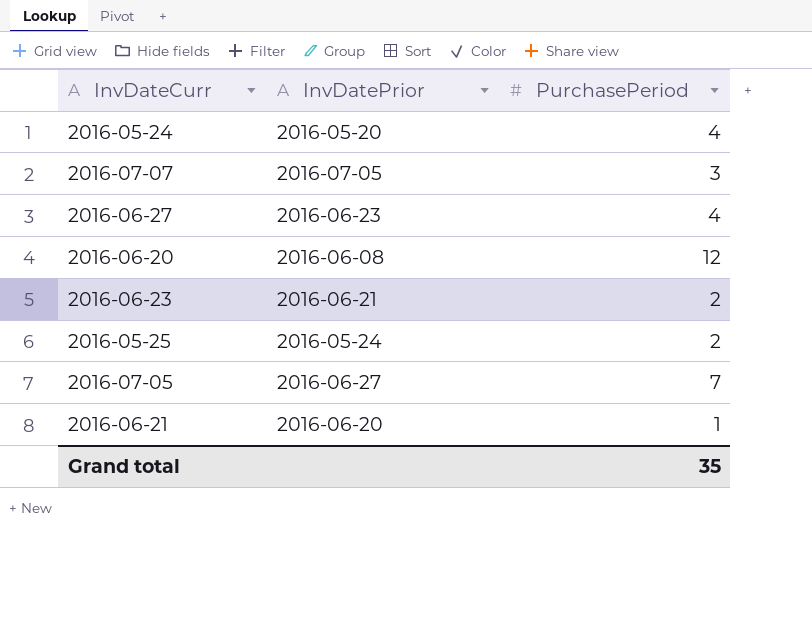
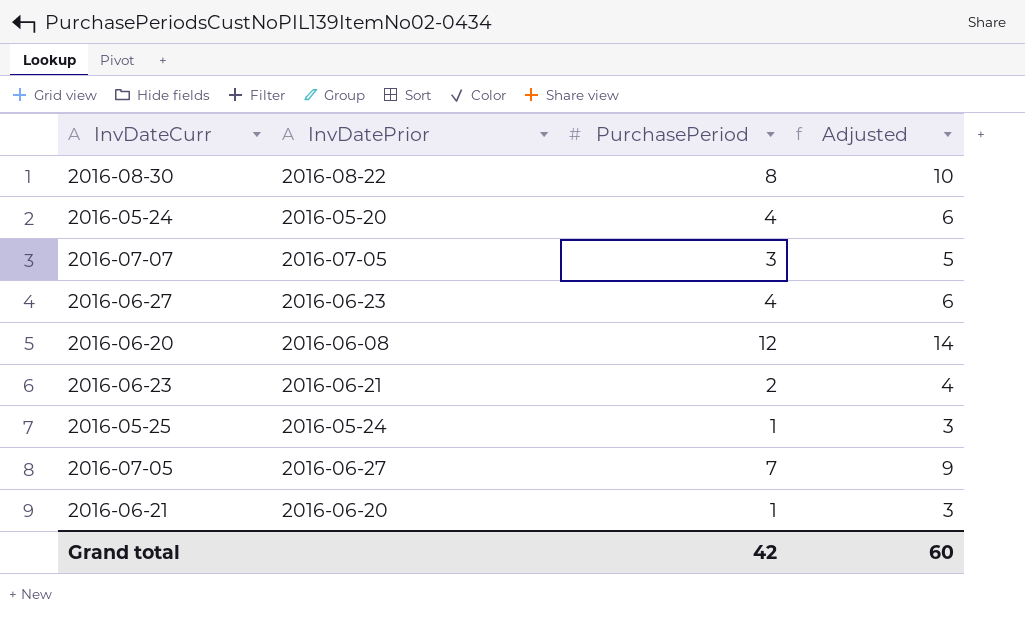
column Adjusted | formula: none -> [PurchasePeriod] + 2
row 2016-08-30: none -> 2016-08-22 | 8 | 10
2016-05-25 | PurchasePeriod: 2 -> 1
Grand total | PurchasePeriod: 35 -> 42

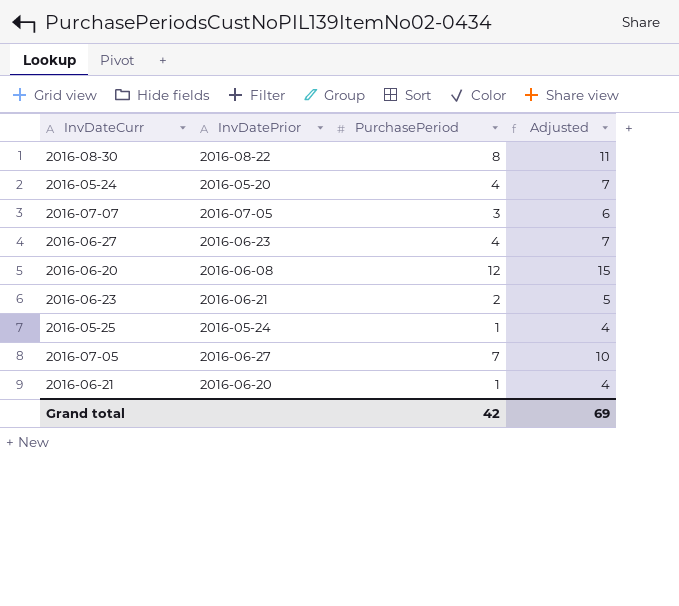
column Adjusted | formula: [PurchasePeriod] + 2 -> [PurchasePeriod] + 3
Grand total | Adjusted: 60 -> 69

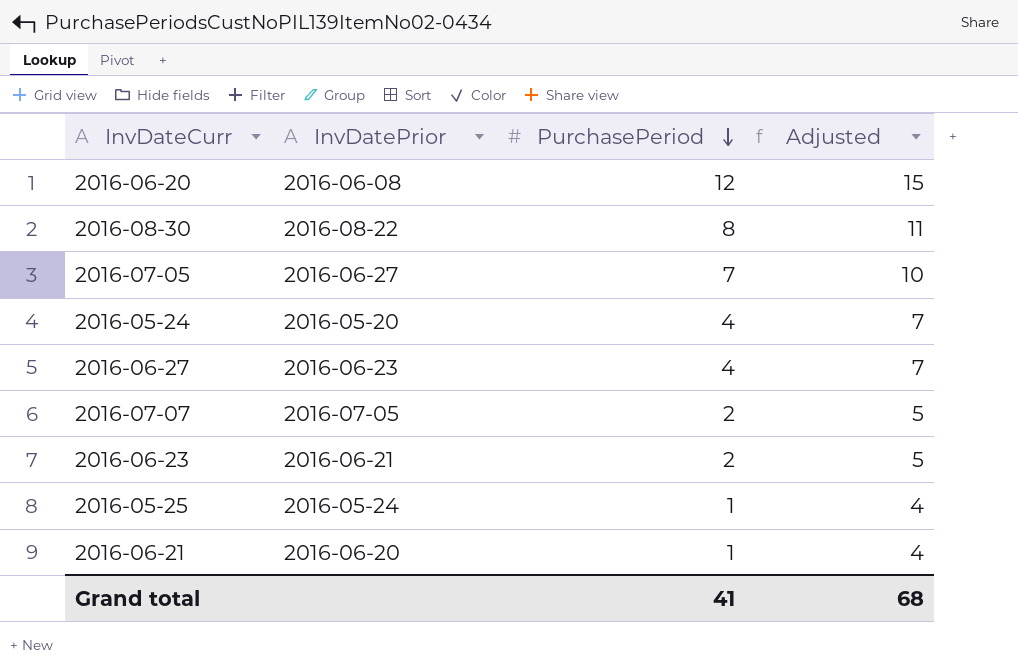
row order: none -> PurchasePeriod descending
2016-07-07 | PurchasePeriod: 3 -> 2
2016-07-07 | Adjusted: 6 -> 5
Grand total | PurchasePeriod: 42 -> 41
Grand total | Adjusted: 69 -> 68

